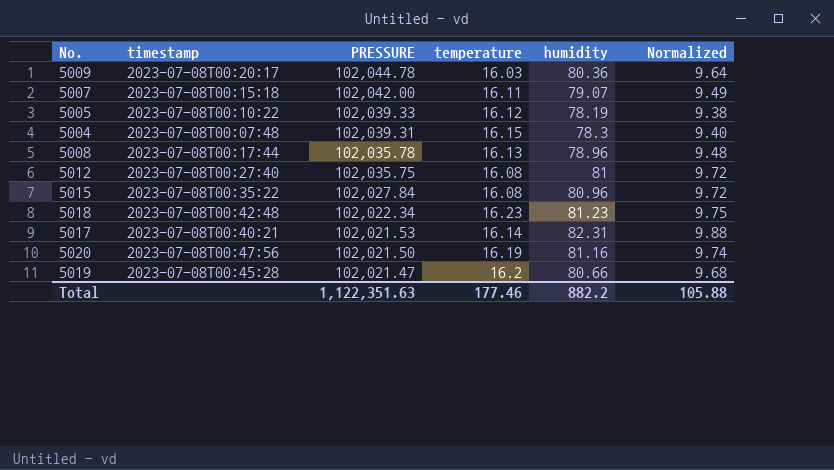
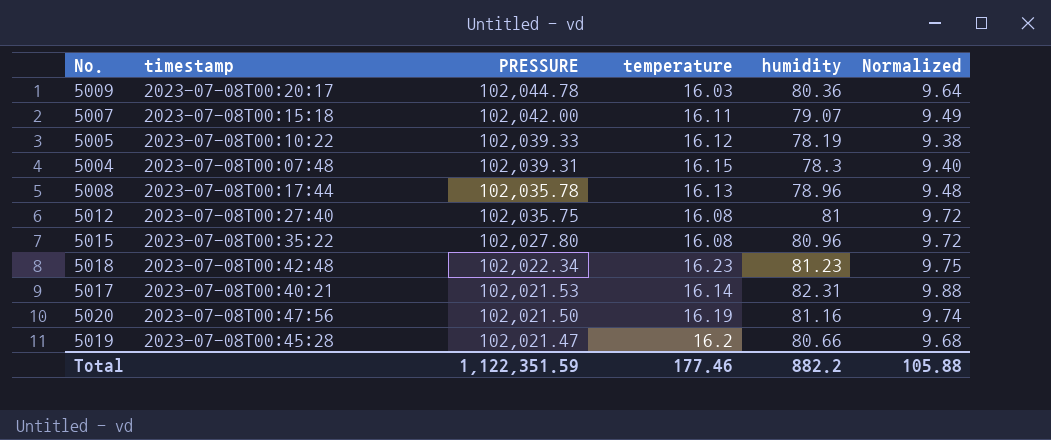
5015 | PRESSURE: 102,027.84 -> 102,027.80
Total | PRESSURE: 1,122,351.63 -> 1,122,351.59

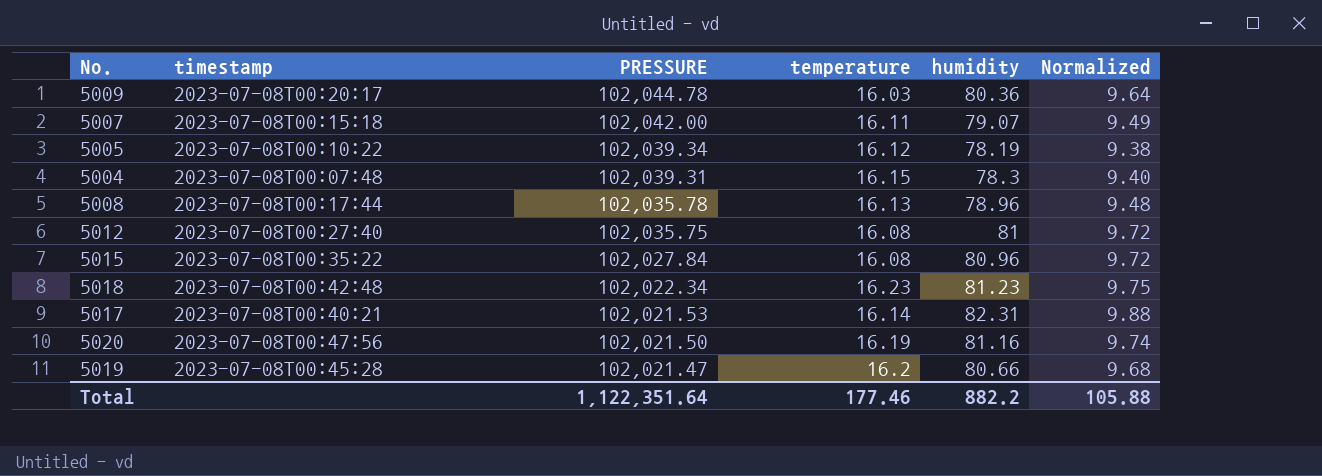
5005 | PRESSURE: 102,039.33 -> 102,039.34
5015 | PRESSURE: 102,027.80 -> 102,027.84
Total | PRESSURE: 1,122,351.59 -> 1,122,351.64

